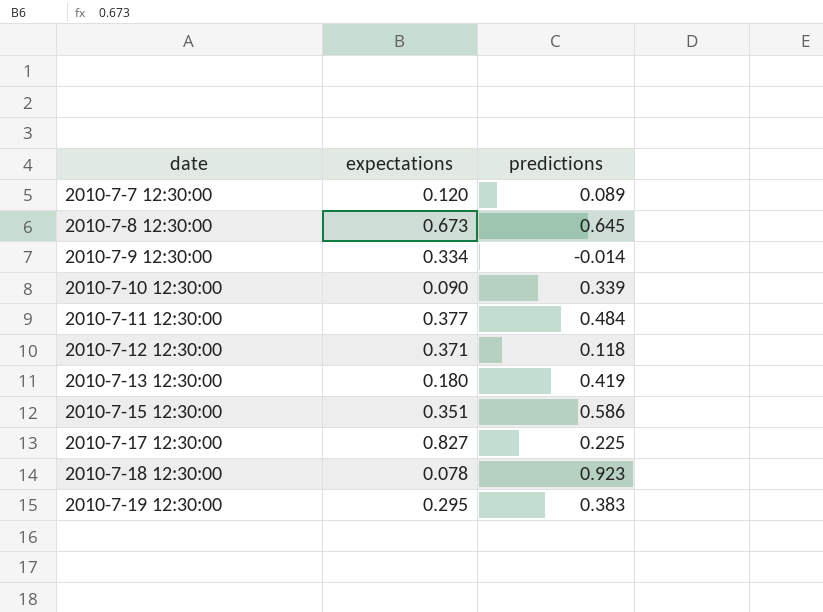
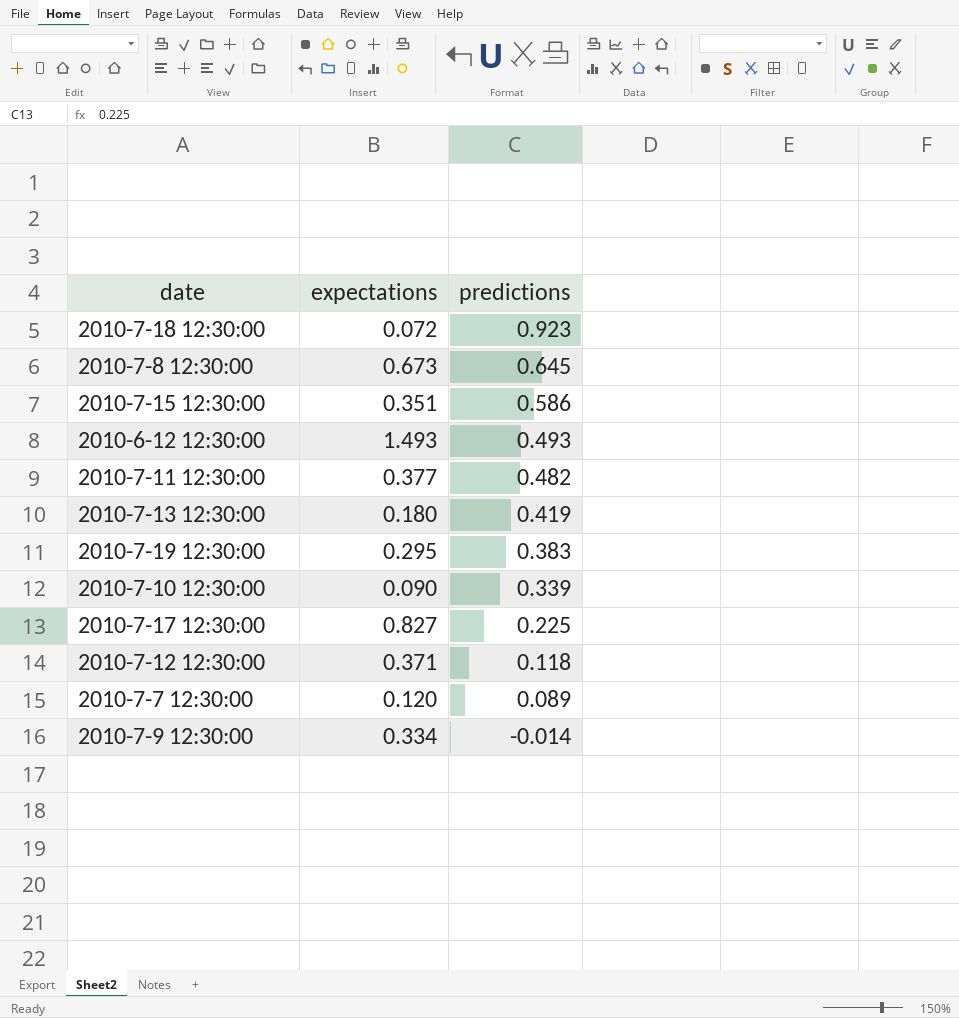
row order: date ascending -> predictions descending
2010-7-18 12:30:00 | expectations: 0.078 -> 0.072
row 2010-6-12 12:30:00: none -> 1.493 | 0.493
2010-7-11 12:30:00 | predictions: 0.484 -> 0.482

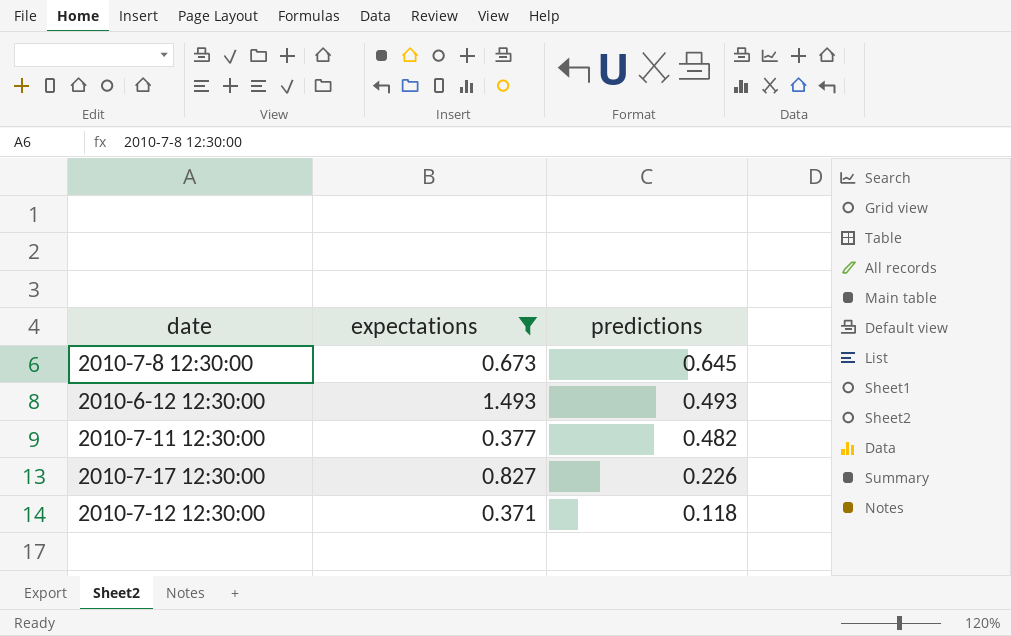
filter: none -> expectations >= 0.371
2010-7-17 12:30:00 | predictions: 0.225 -> 0.226

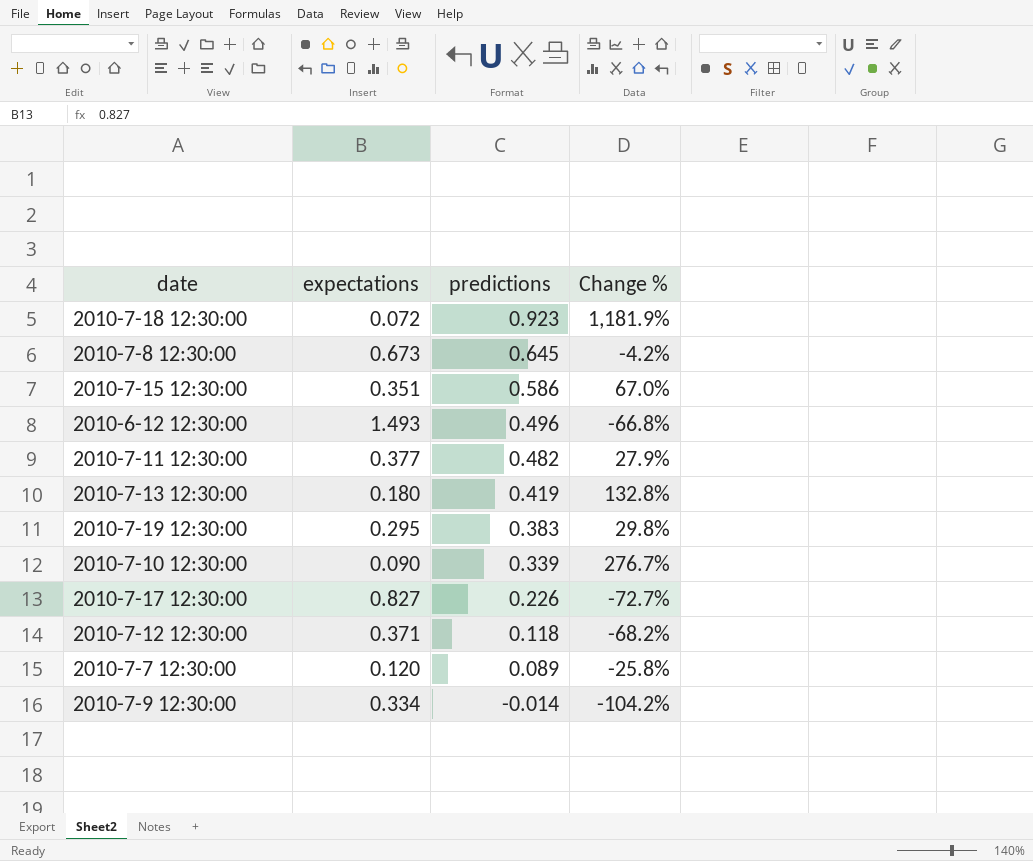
filter: expectations >= 0.371 -> none
column Change % | formula: none -> ([predictions] - [expectations]) / [expectations]
2010-6-12 12:30:00 | predictions: 0.493 -> 0.496

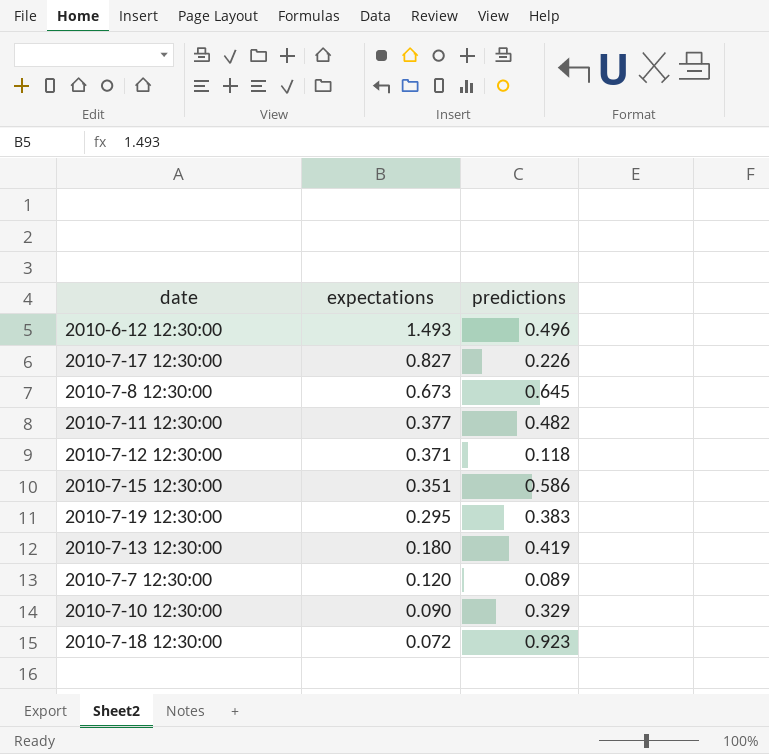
row order: predictions descending -> expectations descending
column Change % | formula: ([predictions] - [expectations]) / [expectations] -> none
row 2010-7-9 12:30:00: 0.334 | -0.014 | -104.2% -> none
2010-7-10 12:30:00 | predictions: 0.339 -> 0.329

